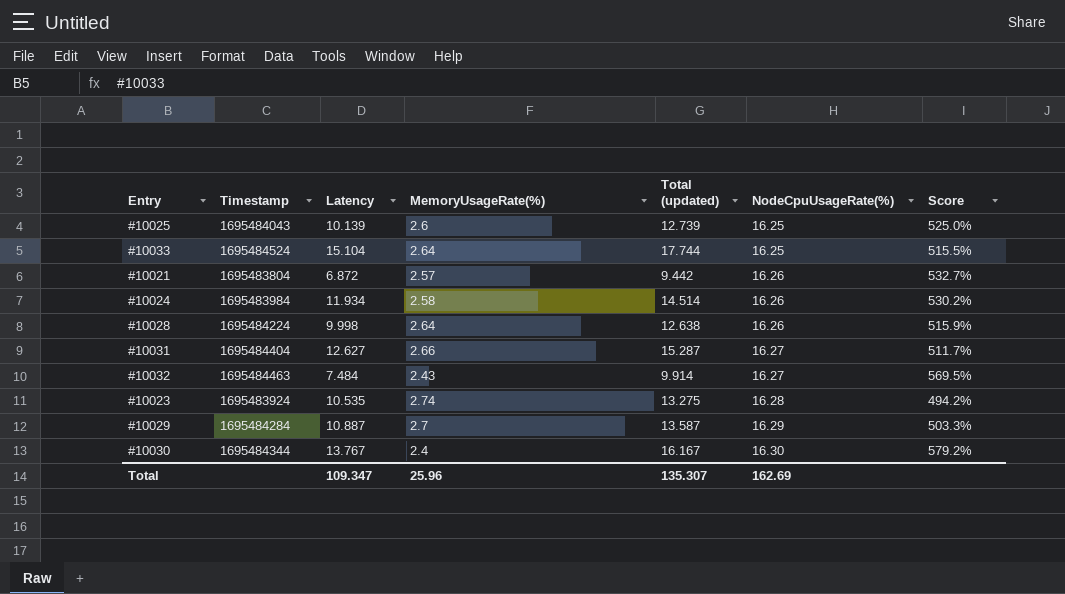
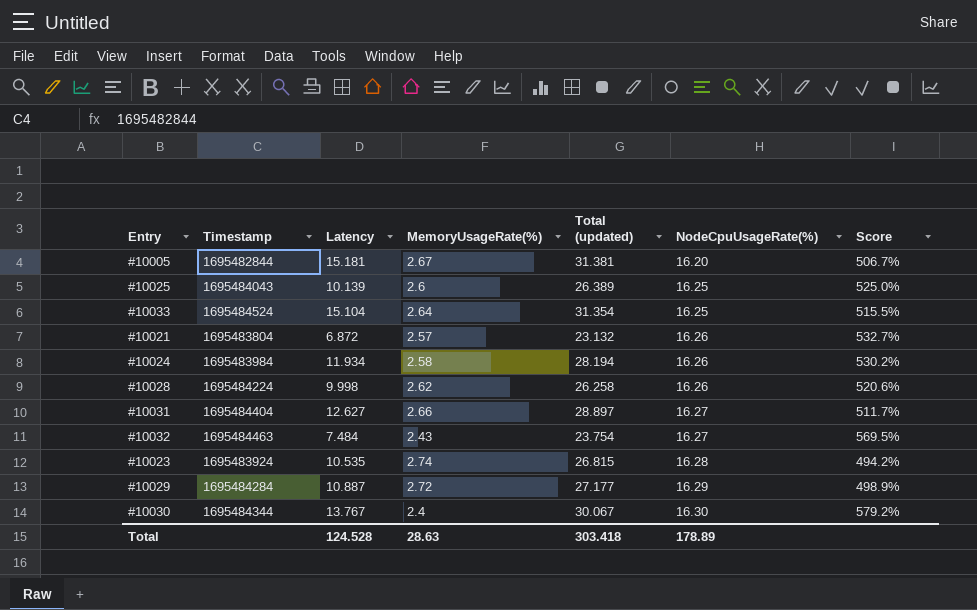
column Total (updated) | formula: [Latency] + [MemoryUsageRate(%)] -> [Latency] + [NodeCpuUsageRate(%)]
row #10005: none -> 1695482844 | 15.181 | 2.67 | 31.381 | 16.20 | 506.7%
#10028 | MemoryUsageRate(%): 2.64 -> 2.62
#10028 | Score: 515.9% -> 520.6%
#10029 | MemoryUsageRate(%): 2.7 -> 2.72
#10029 | Score: 503.3% -> 498.9%
Total | Latency: 109.347 -> 124.528
Total | MemoryUsageRate(%): 25.96 -> 28.63
Total | Total (updated): 135.307 -> 303.418
Total | NodeCpuUsageRate(%): 162.69 -> 178.89

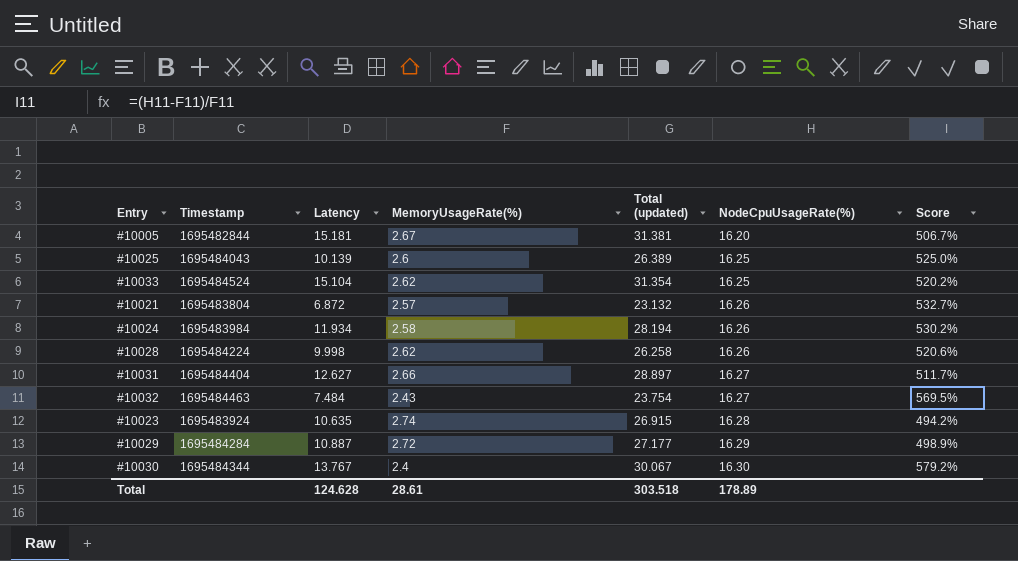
#10033 | MemoryUsageRate(%): 2.64 -> 2.62
#10033 | Score: 515.5% -> 520.2%
#10023 | Latency: 10.535 -> 10.635
#10023 | Total (updated): 26.815 -> 26.915
Total | Latency: 124.528 -> 124.628
Total | MemoryUsageRate(%): 28.63 -> 28.61
Total | Total (updated): 303.418 -> 303.518

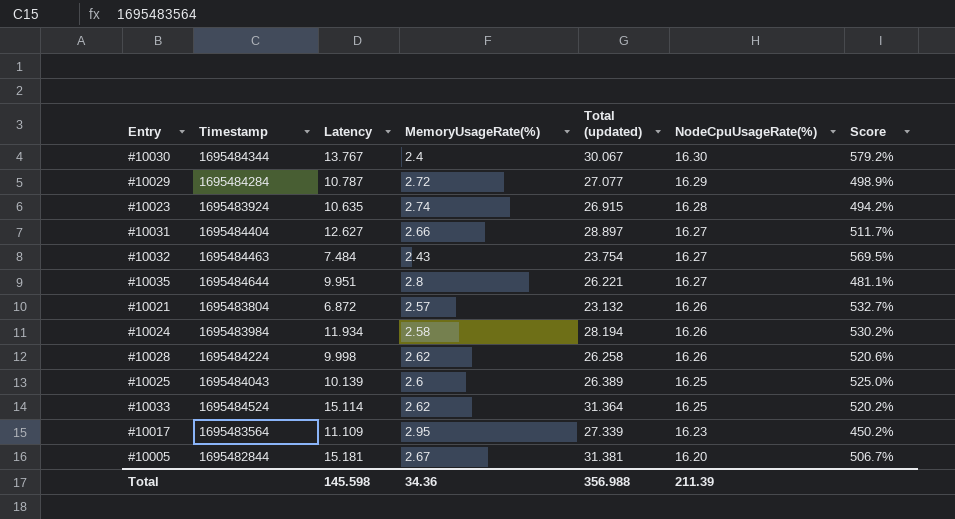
row order: NodeCpuUsageRate(%) ascending -> NodeCpuUsageRate(%) descending
#10029 | Latency: 10.887 -> 10.787
#10029 | Total (updated): 27.177 -> 27.077
row #10035: none -> 1695484644 | 9.951 | 2.8 | 26.221 | 16.27 | 481.1%
#10033 | Latency: 15.104 -> 15.114
#10033 | Total (updated): 31.354 -> 31.364
row #10017: none -> 1695483564 | 11.109 | 2.95 | 27.339 | 16.23 | 450.2%
Total | Latency: 124.628 -> 145.598
Total | MemoryUsageRate(%): 28.61 -> 34.36
Total | Total (updated): 303.518 -> 356.988
Total | NodeCpuUsageRate(%): 178.89 -> 211.39

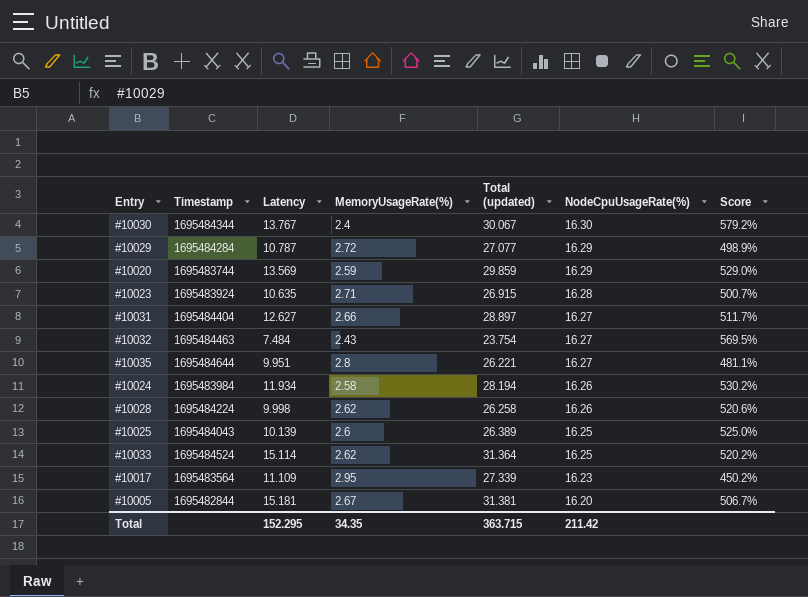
row #10021: 1695483804 | 6.872 | 2.57 | 23.132 | 16.26 | 532.7% -> none
row #10020: none -> 1695483744 | 13.569 | 2.59 | 29.859 | 16.29 | 529.0%
#10023 | MemoryUsageRate(%): 2.74 -> 2.71
#10023 | Score: 494.2% -> 500.7%
Total | Latency: 145.598 -> 152.295
Total | MemoryUsageRate(%): 34.36 -> 34.35
Total | Total (updated): 356.988 -> 363.715
Total | NodeCpuUsageRate(%): 211.39 -> 211.42

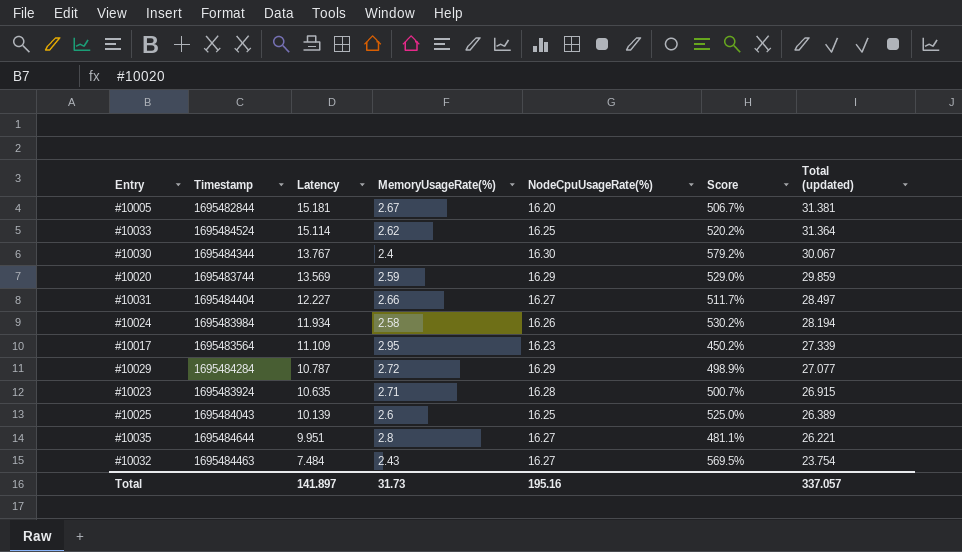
row order: NodeCpuUsageRate(%) descending -> Latency descending
column Total (updated) | position: 5 -> 7
row #10028: 1695484224 | 9.998 | 2.62 | 26.258 | 16.26 | 520.6% -> none
#10031 | Latency: 12.627 -> 12.227
#10031 | Total (updated): 28.897 -> 28.497
Total | Latency: 152.295 -> 141.897
Total | MemoryUsageRate(%): 34.35 -> 31.73
Total | NodeCpuUsageRate(%): 211.42 -> 195.16
Total | Total (updated): 363.715 -> 337.057

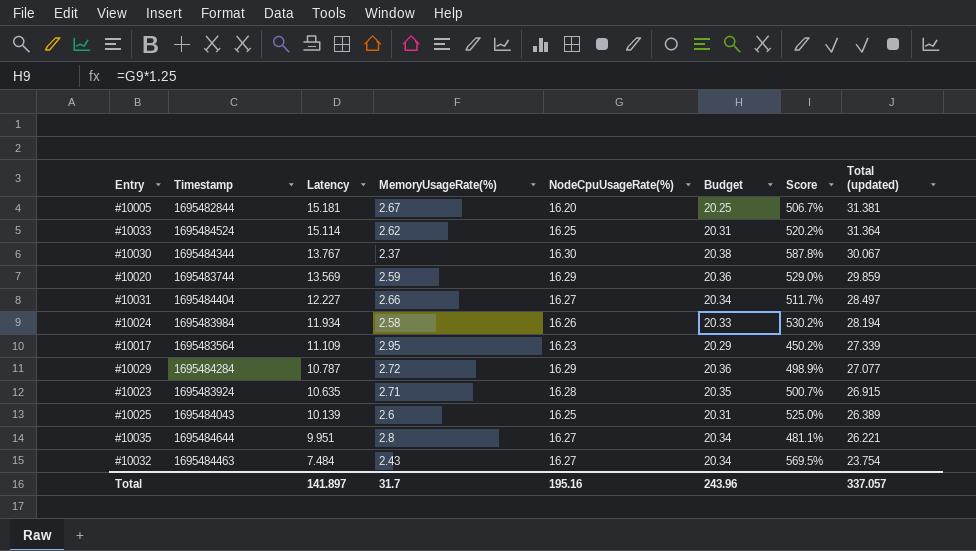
column Budget | formula: none -> [NodeCpuUsageRate(%)] * 1.25
#10030 | MemoryUsageRate(%): 2.4 -> 2.37
#10030 | Score: 579.2% -> 587.8%
Total | MemoryUsageRate(%): 31.73 -> 31.7

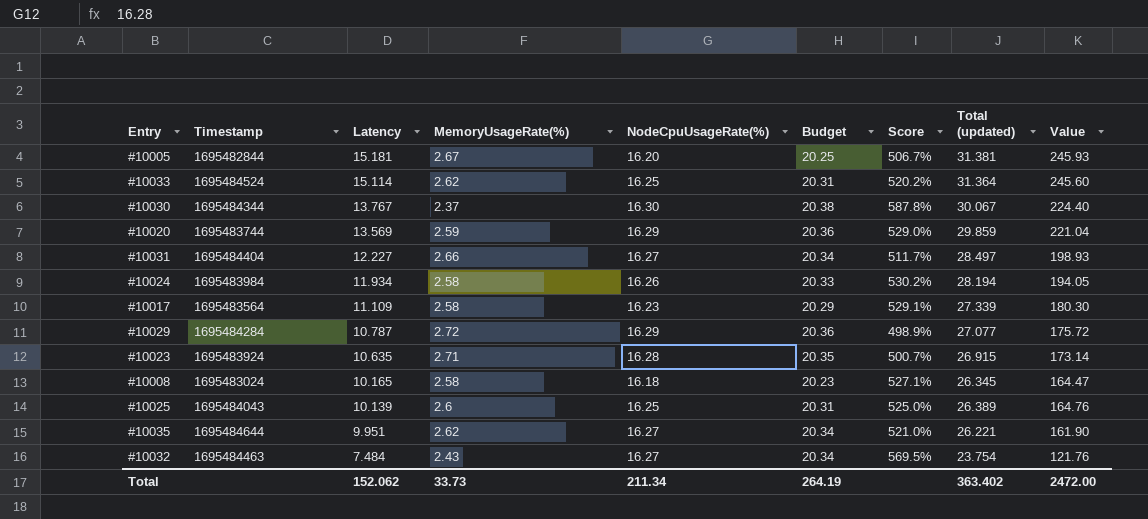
column Value | formula: none -> [Latency] * [NodeCpuUsageRate(%)]
#10017 | MemoryUsageRate(%): 2.95 -> 2.58
#10017 | Score: 450.2% -> 529.1%
row #10008: none -> 1695483024 | 10.165 | 2.58 | 16.18 | 20.23 | 527.1% | 26.345 | 164.47
#10035 | MemoryUsageRate(%): 2.8 -> 2.62
#10035 | Score: 481.1% -> 521.0%
Total | Latency: 141.897 -> 152.062
Total | MemoryUsageRate(%): 31.7 -> 33.73
Total | NodeCpuUsageRate(%): 195.16 -> 211.34
Total | Budget: 243.96 -> 264.19
Total | Total (updated): 337.057 -> 363.402

